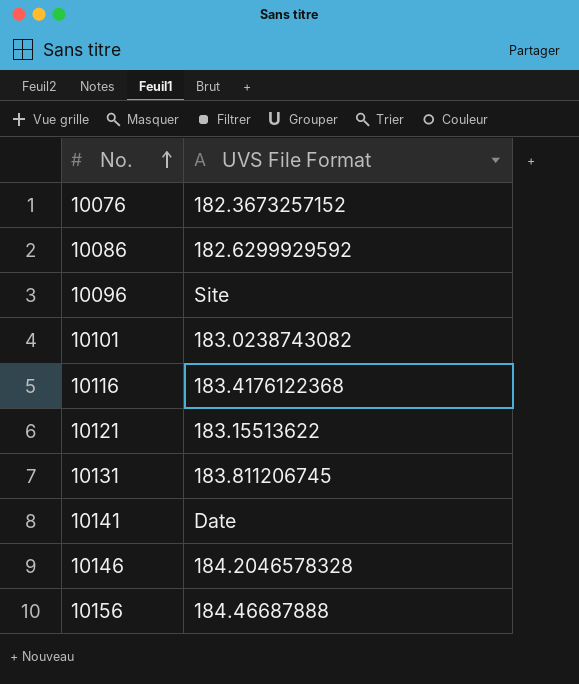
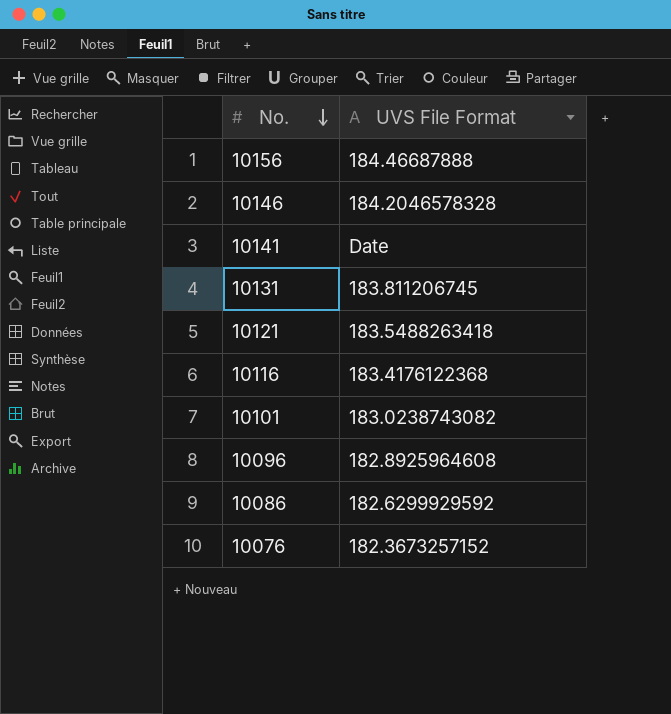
row order: No. ascending -> No. descending
10121 | UVS File Format: 183.15513622 -> 183.5488263418
10096 | UVS File Format: Site -> 182.8925964608

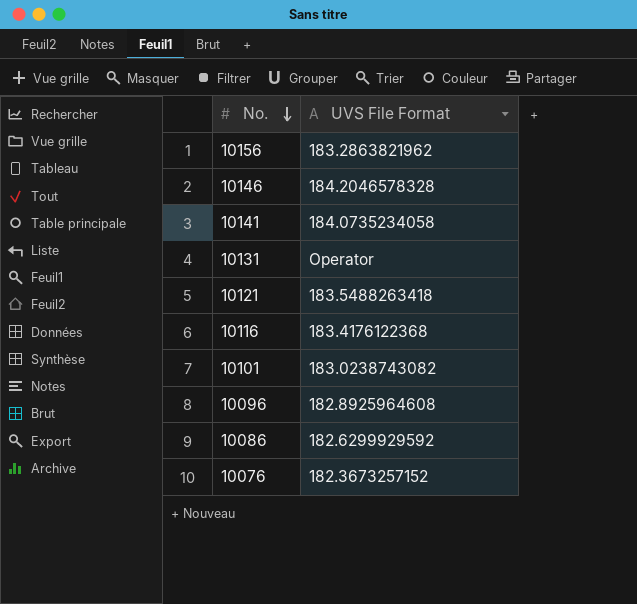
10156 | UVS File Format: 184.46687888 -> 183.2863821962
10141 | UVS File Format: Date -> 184.0735234058
10131 | UVS File Format: 183.811206745 -> Operator

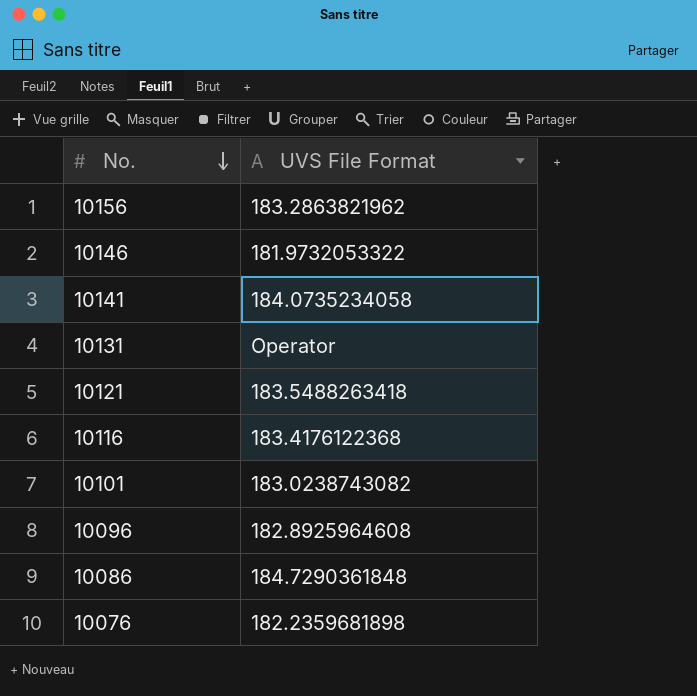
10146 | UVS File Format: 184.2046578328 -> 181.9732053322
10086 | UVS File Format: 182.6299929592 -> 184.7290361848
10076 | UVS File Format: 182.3673257152 -> 182.2359681898

